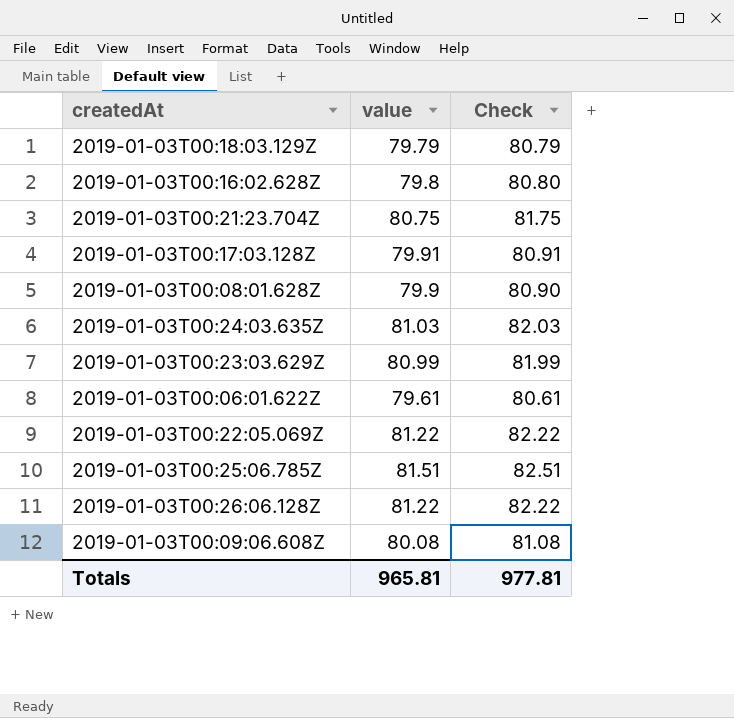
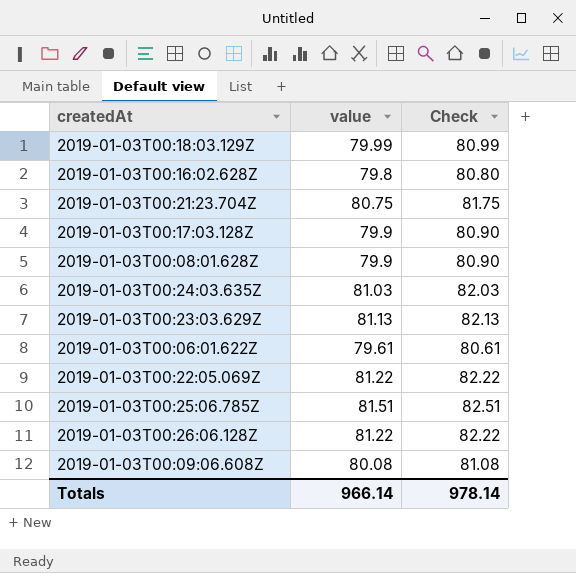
2019-01-03T00:18:03.129Z | value: 79.79 -> 79.99
2019-01-03T00:18:03.129Z | Check: 80.79 -> 80.99
2019-01-03T00:17:03.128Z | value: 79.91 -> 79.9
2019-01-03T00:17:03.128Z | Check: 80.91 -> 80.90
2019-01-03T00:23:03.629Z | value: 80.99 -> 81.13
2019-01-03T00:23:03.629Z | Check: 81.99 -> 82.13
Totals | value: 965.81 -> 966.14
Totals | Check: 977.81 -> 978.14

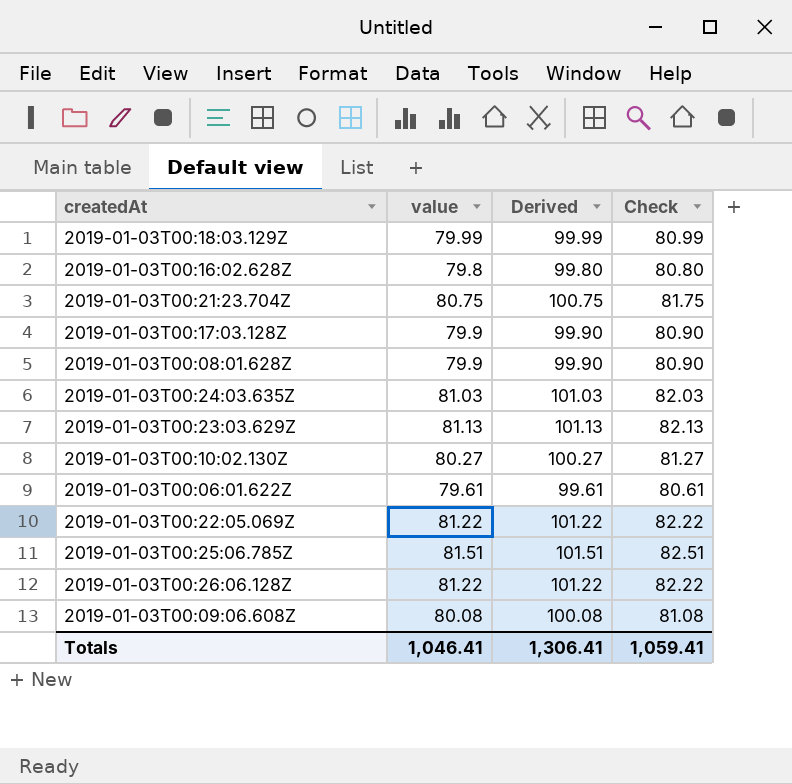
column Derived | formula: none -> [value] + 20
row 2019-01-03T00:10:02.130Z: none -> 80.27 | 100.27 | 81.27
Totals | value: 966.14 -> 1,046.41
Totals | Check: 978.14 -> 1,059.41

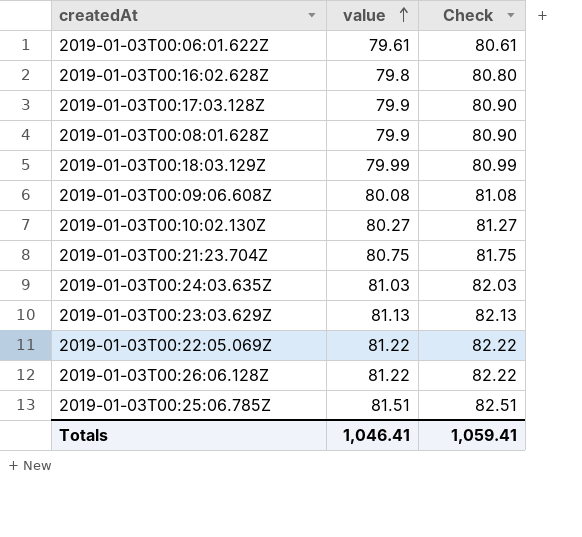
row order: none -> value ascending
column Derived | formula: [value] + 20 -> none

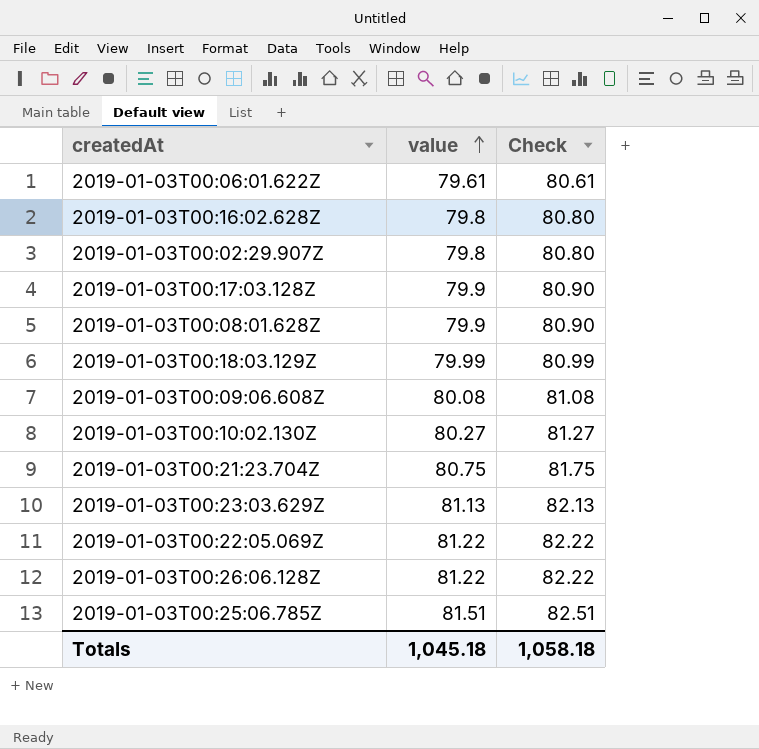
row 2019-01-03T00:24:03.635Z: 81.03 | 82.03 -> none
row 2019-01-03T00:02:29.907Z: none -> 79.8 | 80.80
Totals | value: 1,046.41 -> 1,045.18
Totals | Check: 1,059.41 -> 1,058.18

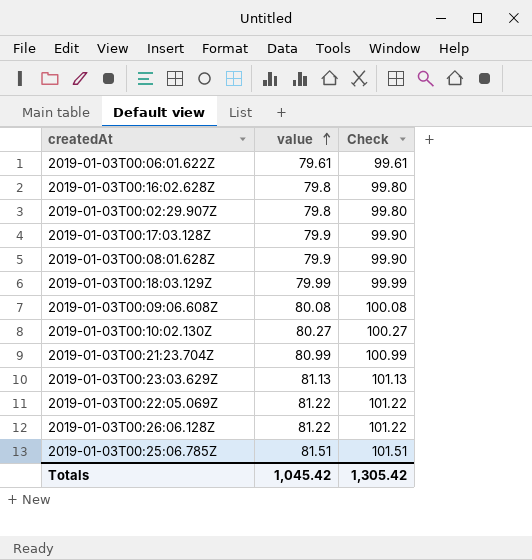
column Check | formula: [value] + 1 -> [value] + 20
2019-01-03T00:21:23.704Z | value: 80.75 -> 80.99
Totals | value: 1,045.18 -> 1,045.42
Totals | Check: 1,058.18 -> 1,305.42

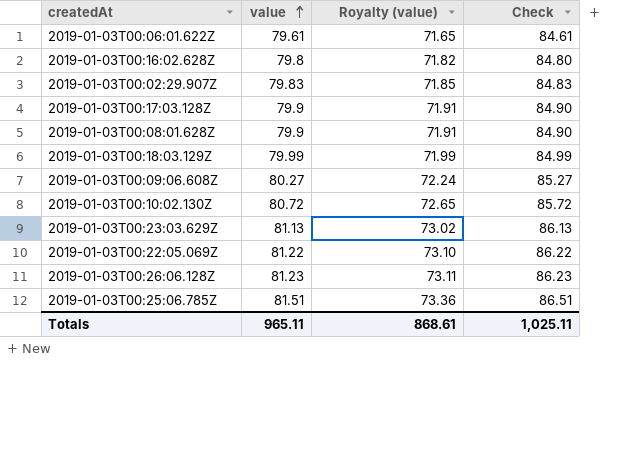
column Royalty (value) | formula: none -> [value] * 0.9
column Check | formula: [value] + 20 -> [value] + 5
row 2019-01-03T00:21:23.704Z: 80.99 | 100.99 -> none
2019-01-03T00:02:29.907Z | value: 79.8 -> 79.83
2019-01-03T00:09:06.608Z | value: 80.08 -> 80.27
2019-01-03T00:10:02.130Z | value: 80.27 -> 80.72
2019-01-03T00:26:06.128Z | value: 81.22 -> 81.23
Totals | value: 1,045.42 -> 965.11
Totals | Check: 1,305.42 -> 1,025.11

